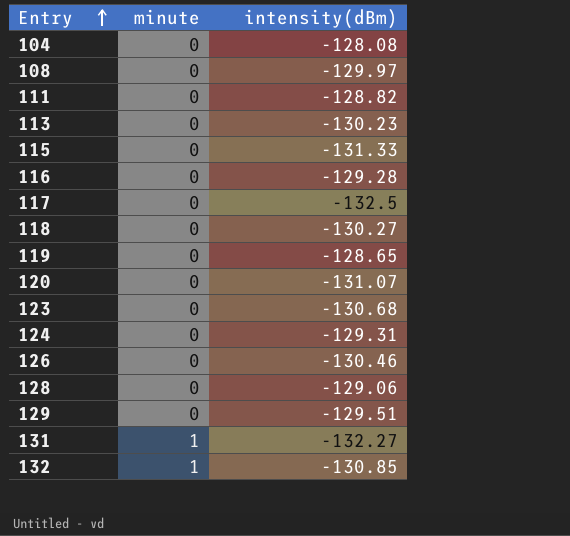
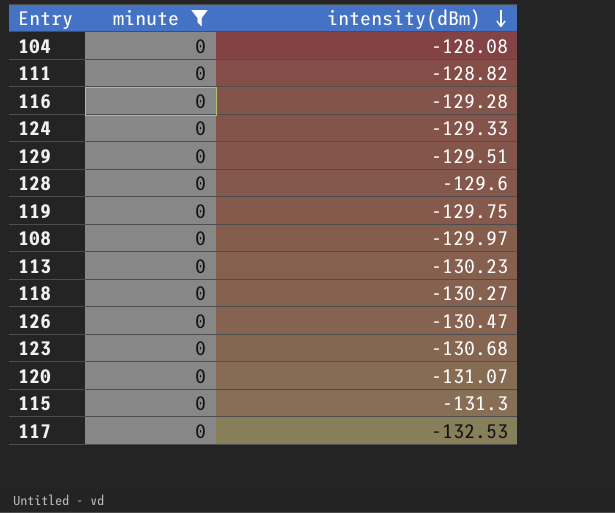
filter: none -> minute = 0
row order: Entry ascending -> intensity(dBm) descending
124 | intensity(dBm): -129.31 -> -129.33
128 | intensity(dBm): -129.06 -> -129.6
119 | intensity(dBm): -128.65 -> -129.75
126 | intensity(dBm): -130.46 -> -130.47
115 | intensity(dBm): -131.33 -> -131.3
117 | intensity(dBm): -132.5 -> -132.53

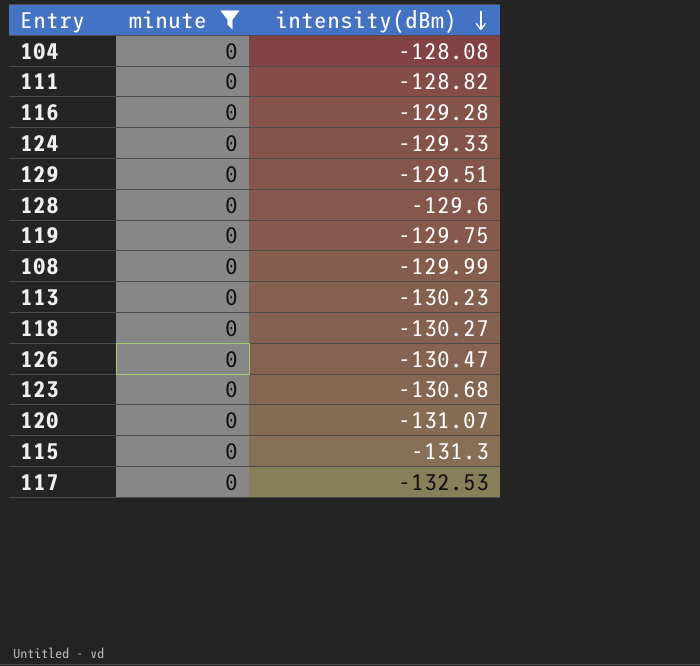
108 | intensity(dBm): -129.97 -> -129.99

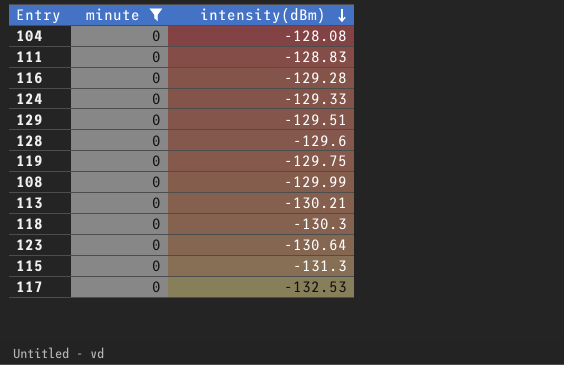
row 126: 0 | -130.47 -> none
row 120: 0 | -131.07 -> none
111 | intensity(dBm): -128.82 -> -128.83
113 | intensity(dBm): -130.23 -> -130.21
118 | intensity(dBm): -130.27 -> -130.3
123 | intensity(dBm): -130.68 -> -130.64

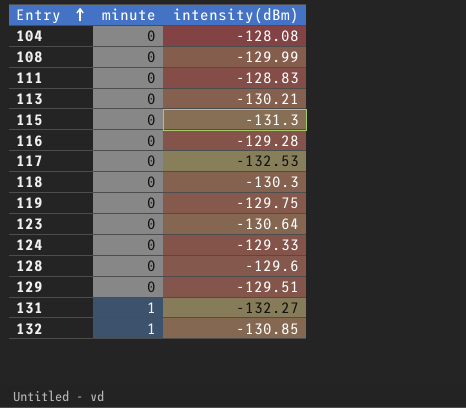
filter: minute = 0 -> none
row order: intensity(dBm) descending -> Entry ascending

